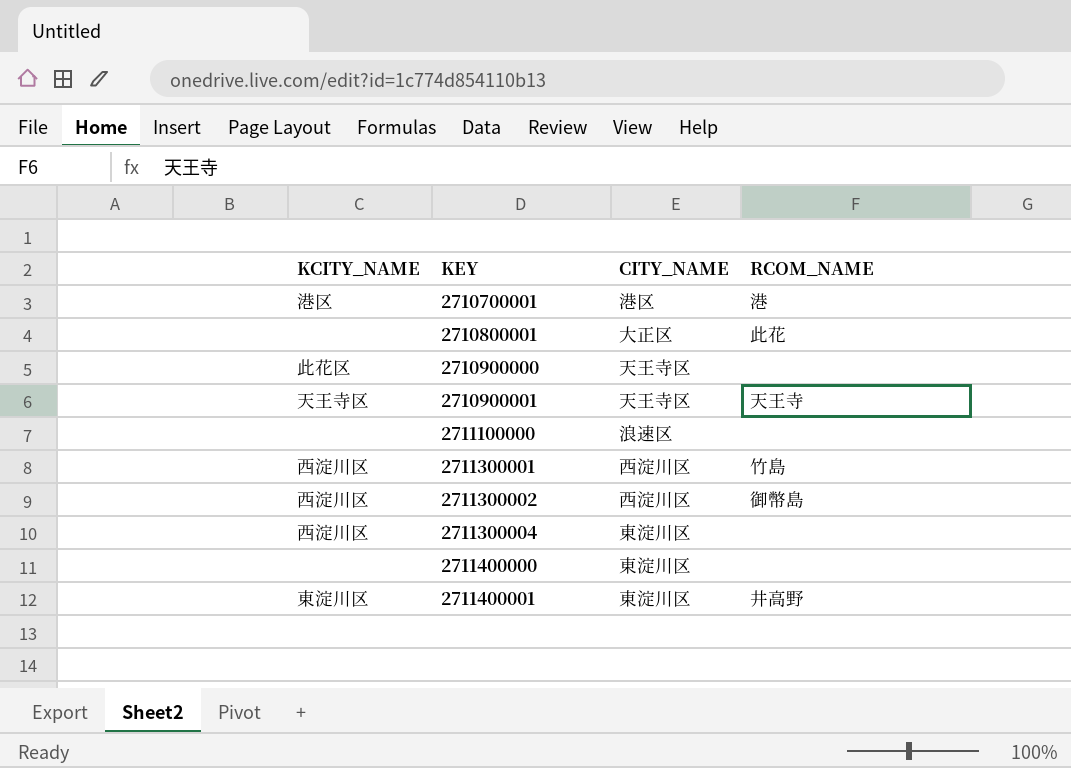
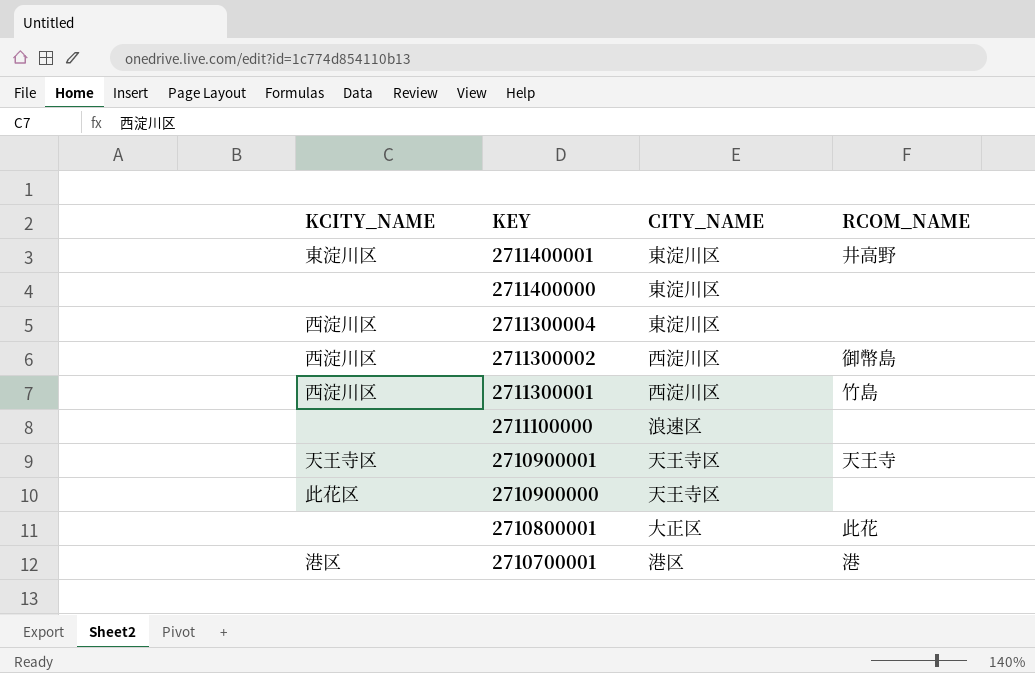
row order: KEY ascending -> KEY descending

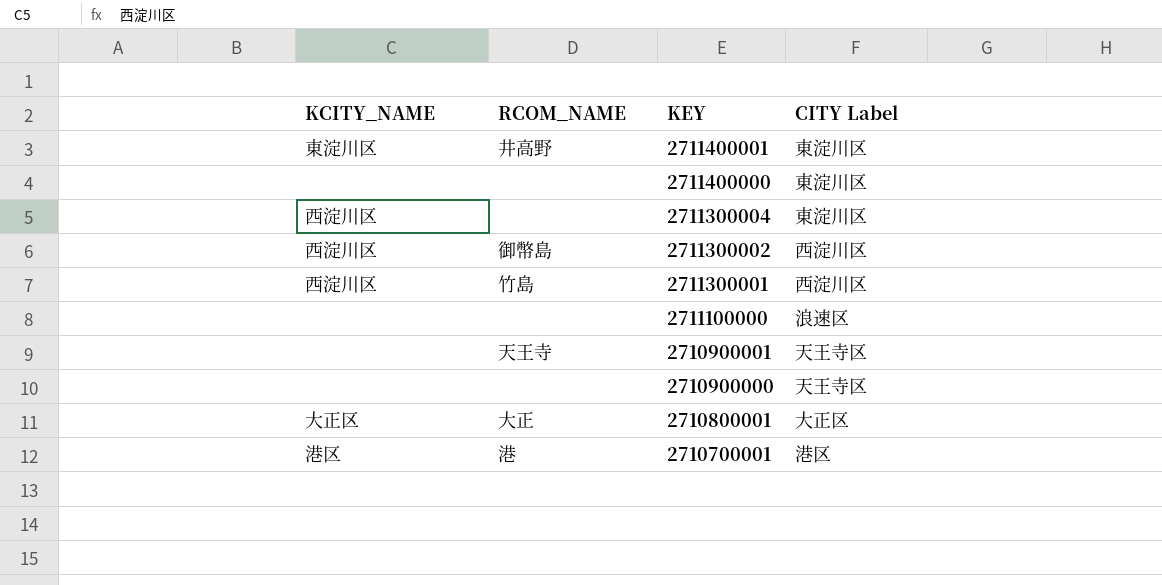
column RCOM_NAME | position: 4 -> 2
column name: CITY_NAME -> CITY Label
2710900001 | KCITY_NAME: 天王寺区 -> none
2710900000 | KCITY_NAME: 此花区 -> none
2710800001 | KCITY_NAME: none -> 大正区
2710800001 | RCOM_NAME: 此花 -> 大正

